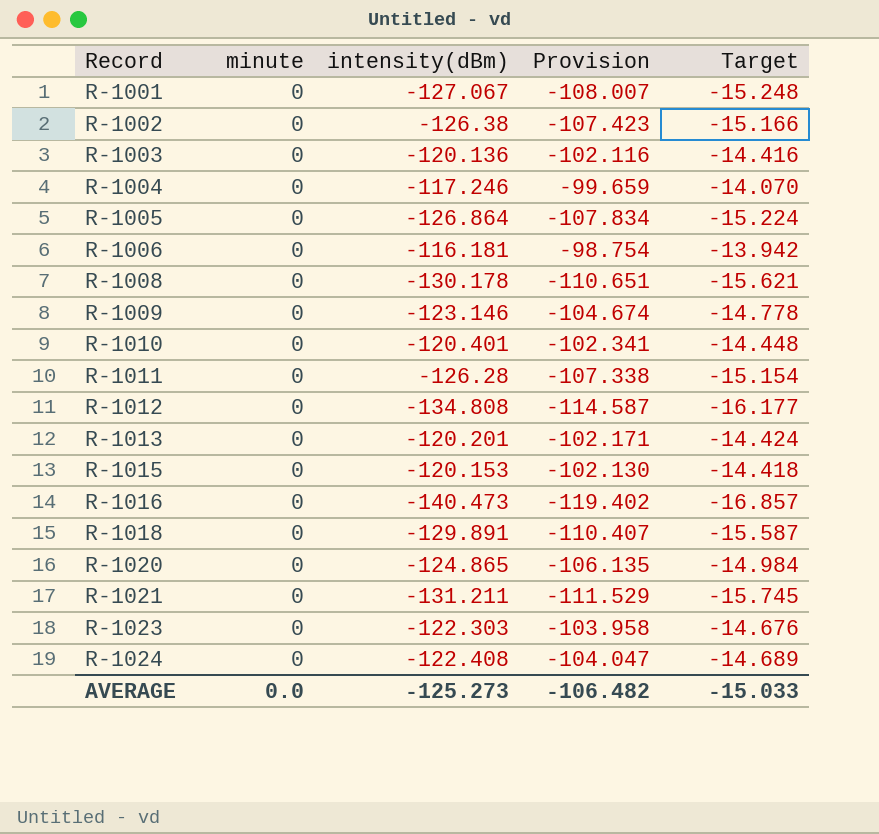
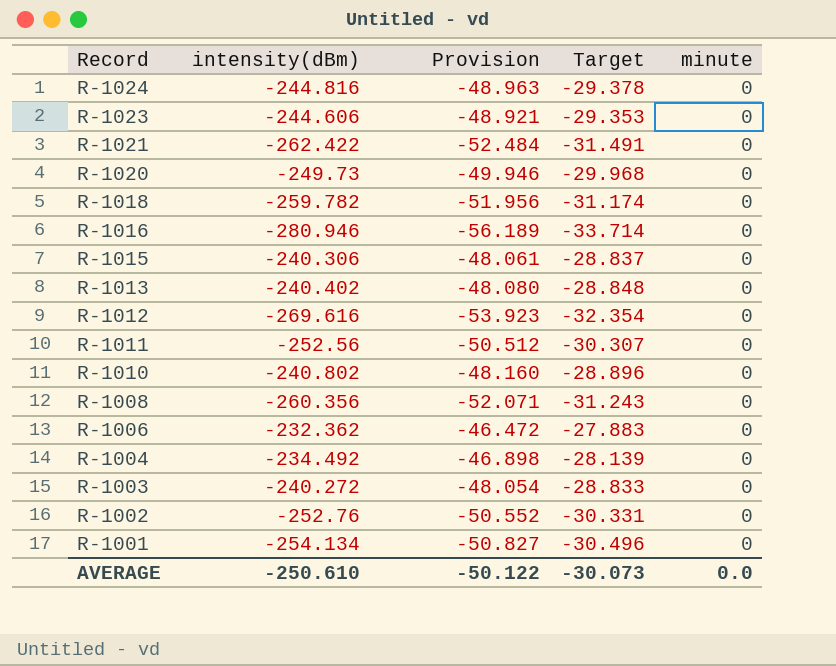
row order: Record ascending -> Record descending
column Provision | formula: [intensity(dBm)] * 0.85 -> [intensity(dBm)] * 0.2
column minute | position: 2 -> 5
row R-1005: 0 | -126.864 | -107.834 | -15.224 -> none
row R-1009: 0 | -123.146 | -104.674 | -14.778 -> none
R-1024 | intensity(dBm): -122.408 -> -244.816
R-1024 | Target: -14.689 -> -29.378
R-1023 | intensity(dBm): -122.303 -> -244.606
R-1023 | Target: -14.676 -> -29.353
R-1021 | intensity(dBm): -131.211 -> -262.422
R-1021 | Target: -15.745 -> -31.491
R-1020 | intensity(dBm): -124.865 -> -249.73
R-1020 | Target: -14.984 -> -29.968
R-1018 | intensity(dBm): -129.891 -> -259.782
R-1018 | Target: -15.587 -> -31.174
R-1016 | intensity(dBm): -140.473 -> -280.946
R-1016 | Target: -16.857 -> -33.714
R-1015 | intensity(dBm): -120.153 -> -240.306
R-1015 | Target: -14.418 -> -28.837
R-1013 | intensity(dBm): -120.201 -> -240.402
R-1013 | Target: -14.424 -> -28.848
R-1012 | intensity(dBm): -134.808 -> -269.616
R-1012 | Target: -16.177 -> -32.354
R-1011 | intensity(dBm): -126.28 -> -252.56
R-1011 | Target: -15.154 -> -30.307
R-1010 | intensity(dBm): -120.401 -> -240.802
R-1010 | Target: -14.448 -> -28.896
R-1008 | intensity(dBm): -130.178 -> -260.356
R-1008 | Target: -15.621 -> -31.243
R-1006 | intensity(dBm): -116.181 -> -232.362
R-1006 | Target: -13.942 -> -27.883
R-1004 | intensity(dBm): -117.246 -> -234.492
R-1004 | Target: -14.070 -> -28.139
R-1003 | intensity(dBm): -120.136 -> -240.272
R-1003 | Target: -14.416 -> -28.833
R-1002 | intensity(dBm): -126.38 -> -252.76
R-1002 | Target: -15.166 -> -30.331
R-1001 | intensity(dBm): -127.067 -> -254.134
R-1001 | Target: -15.248 -> -30.496
AVERAGE | intensity(dBm): -125.273 -> -250.610
AVERAGE | Provision: -106.482 -> -50.122
AVERAGE | Target: -15.033 -> -30.073

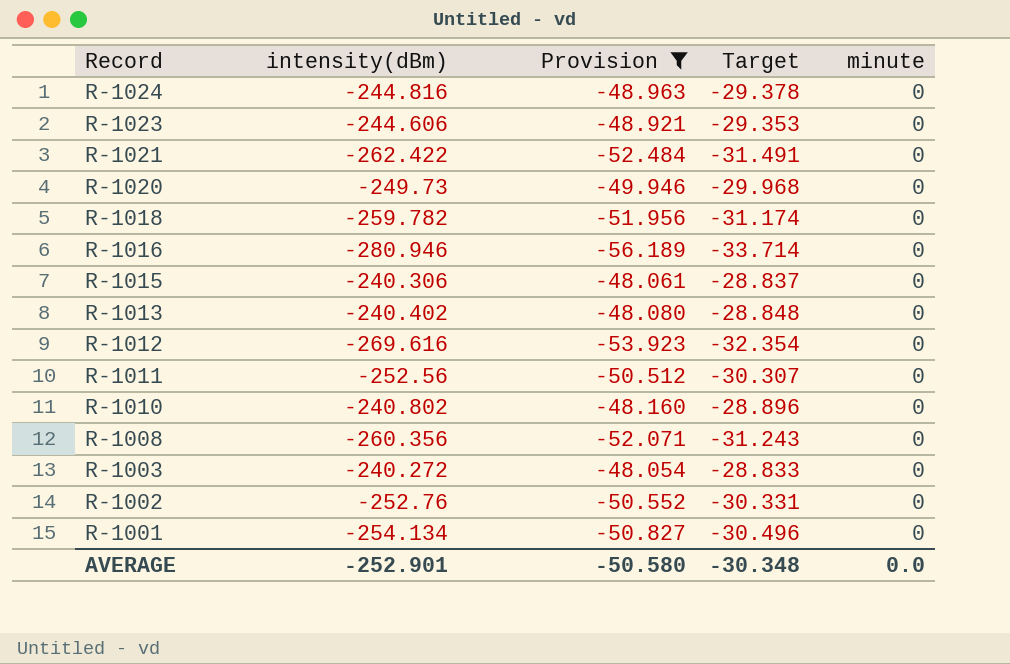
filter: none -> Provision <= -48.054
AVERAGE | intensity(dBm): -250.610 -> -252.901
AVERAGE | Provision: -50.122 -> -50.580
AVERAGE | Target: -30.073 -> -30.348

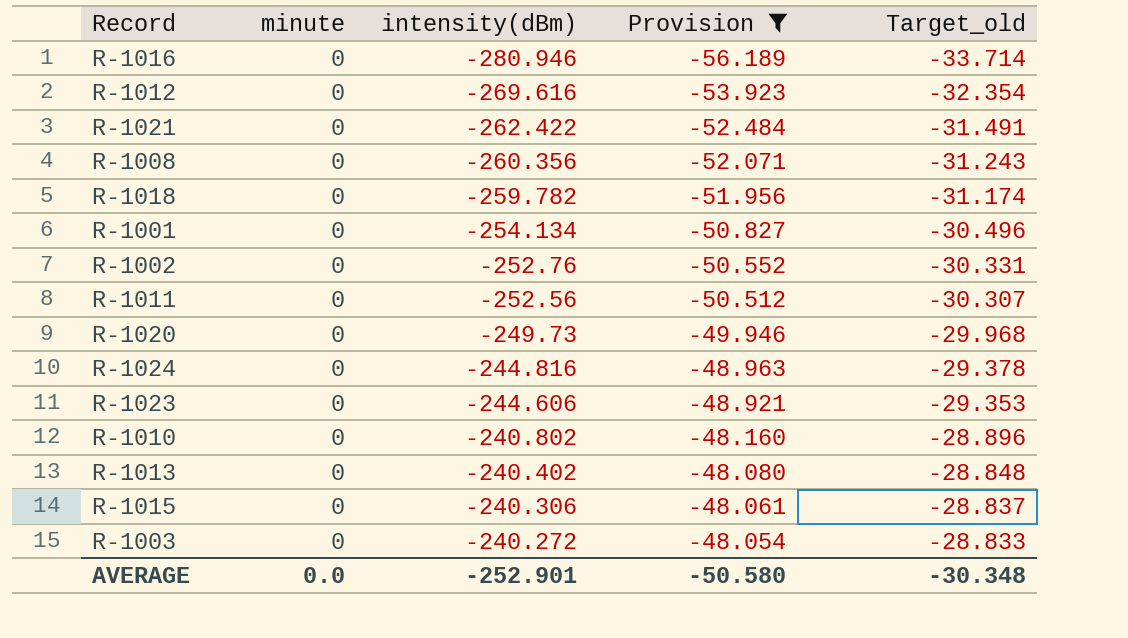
row order: Record descending -> intensity(dBm) ascending
column minute | position: 5 -> 2
column name: Target -> Target_old

